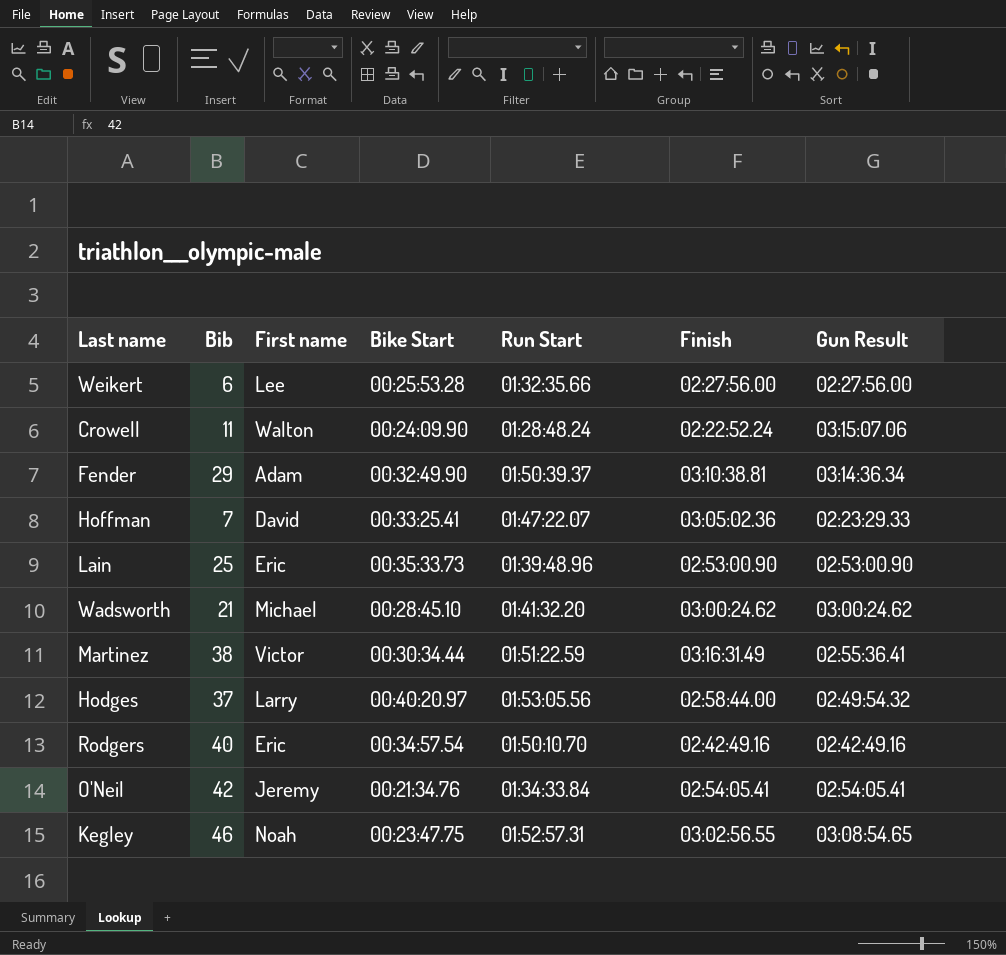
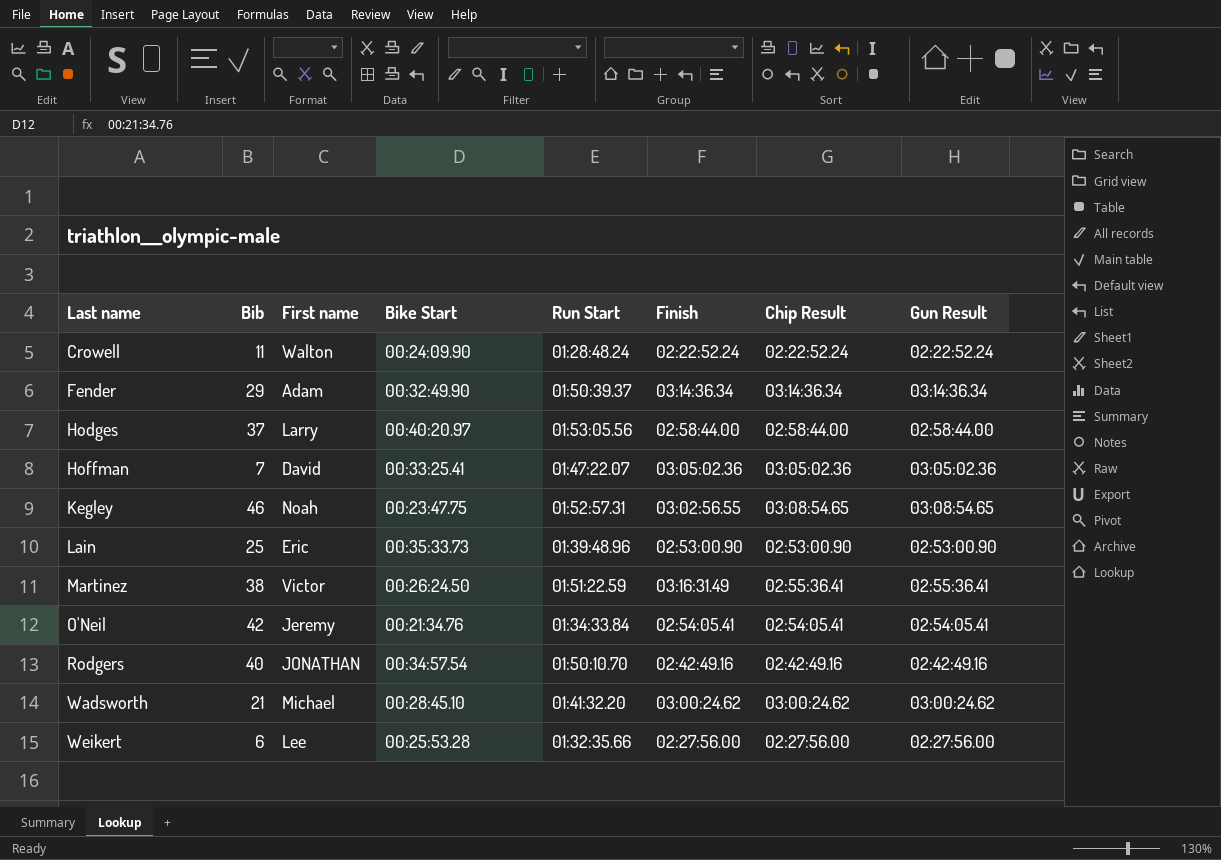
row order: none -> Last name ascending
column Chip Result | position: none -> 7
Crowell | Gun Result: 03:15:07.06 -> 02:22:52.24
Fender | Finish: 03:10:38.81 -> 03:14:36.34
Hodges | Gun Result: 02:49:54.32 -> 02:58:44.00
Hoffman | Gun Result: 02:23:29.33 -> 03:05:02.36
Martinez | Bike Start: 00:30:34.44 -> 00:26:24.50
Rodgers | First name: Eric -> JONATHAN

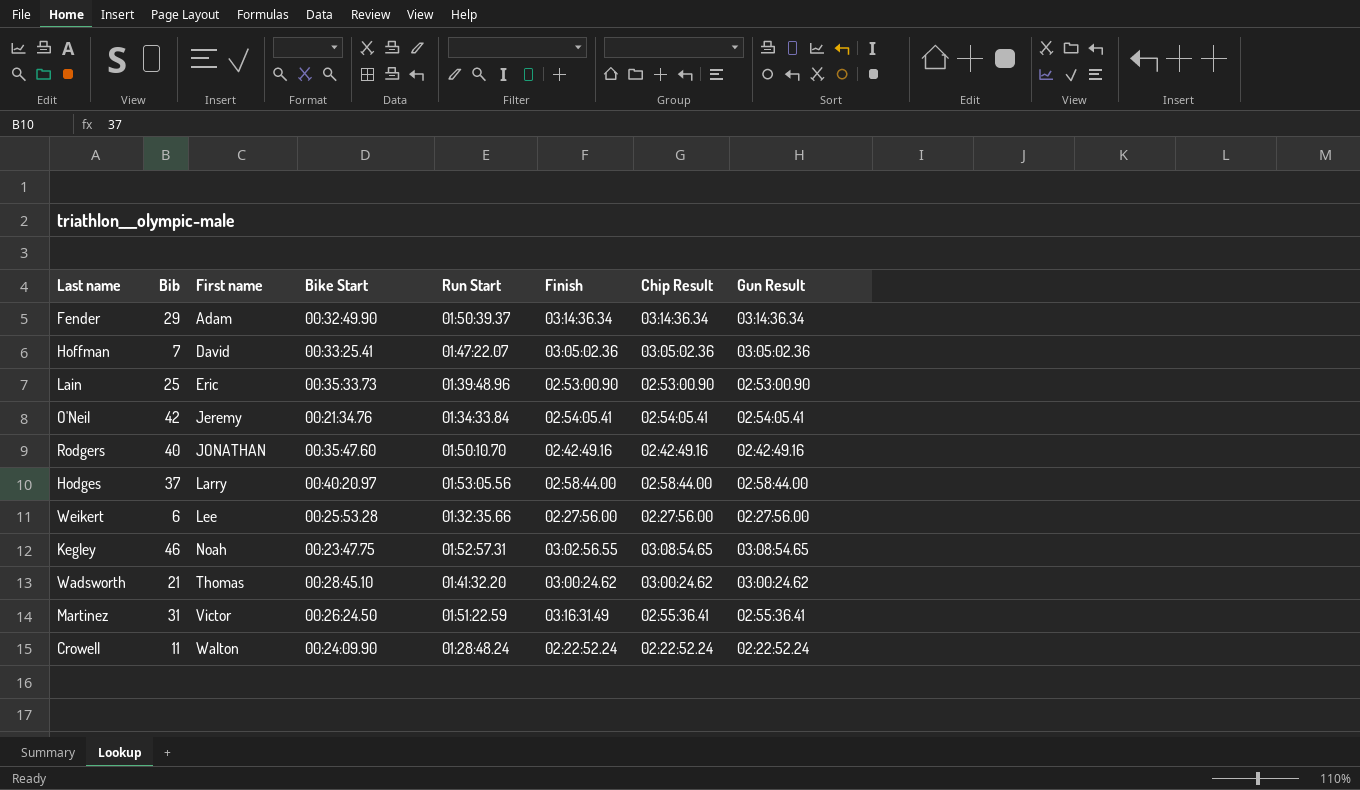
row order: Last name ascending -> First name ascending
Rodgers | Bike Start: 00:34:57.54 -> 00:35:47.60
Wadsworth | First name: Michael -> Thomas
Martinez | Bib: 38 -> 31

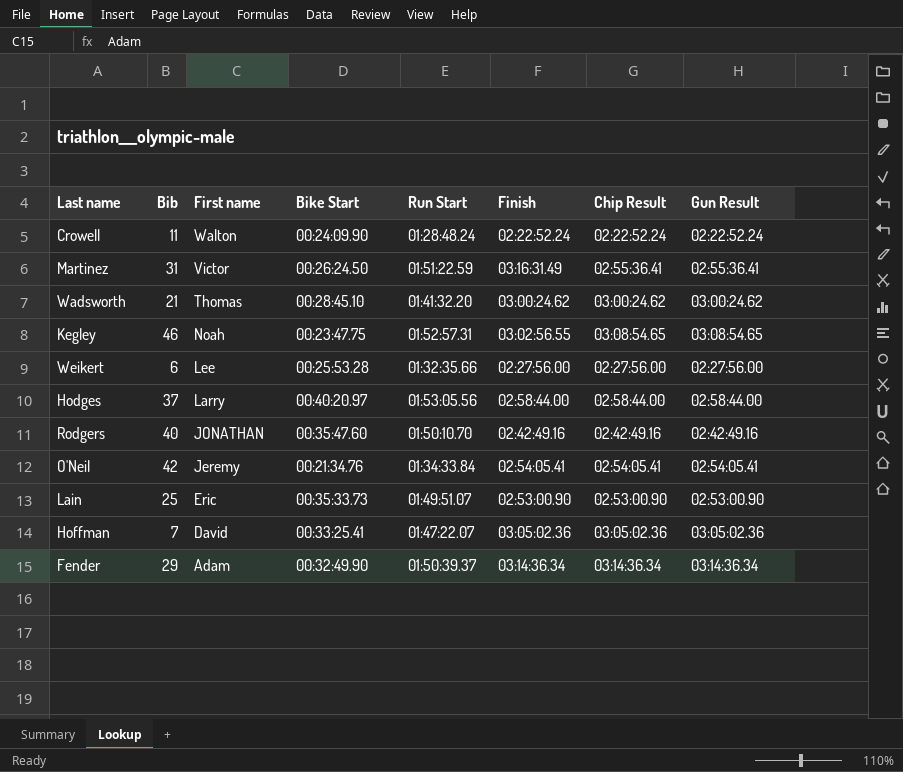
row order: First name ascending -> First name descending
Lain | Run Start: 01:39:48.96 -> 01:49:51.07

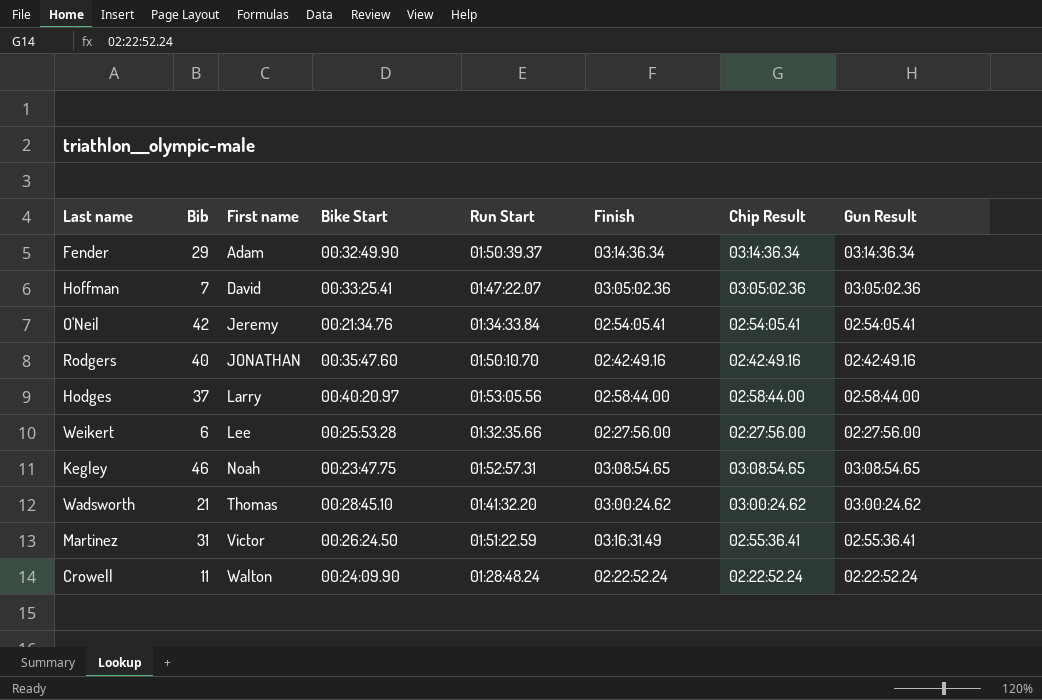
row order: First name descending -> First name ascending
row Lain: 25 | Eric | 00:35:33.73 | 01:49:51.07 | 02:53:00.90 | 02:53:00.90 | 02:53:00.90 -> none
Kegley | Finish: 03:02:56.55 -> 03:08:54.65

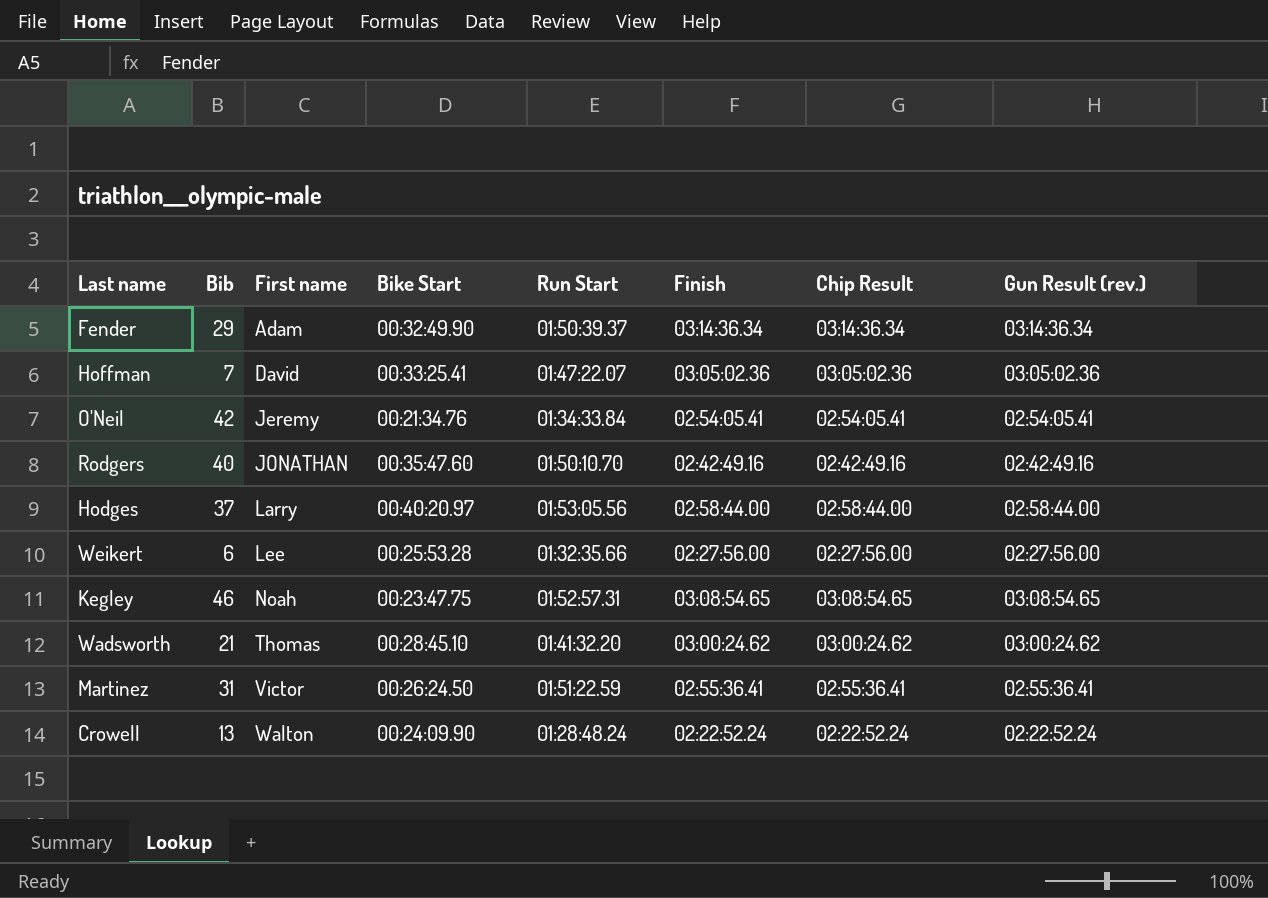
column name: Gun Result -> Gun Result (rev.)
Martinez | Finish: 03:16:31.49 -> 02:55:36.41
Crowell | Bib: 11 -> 13

